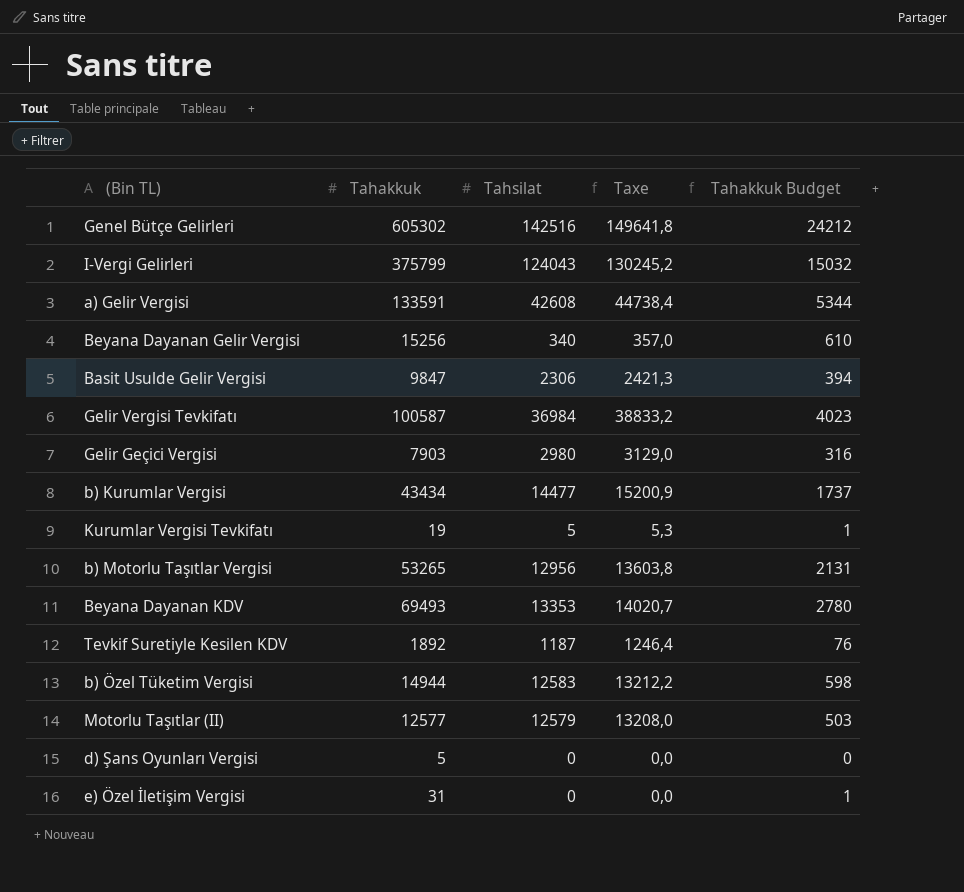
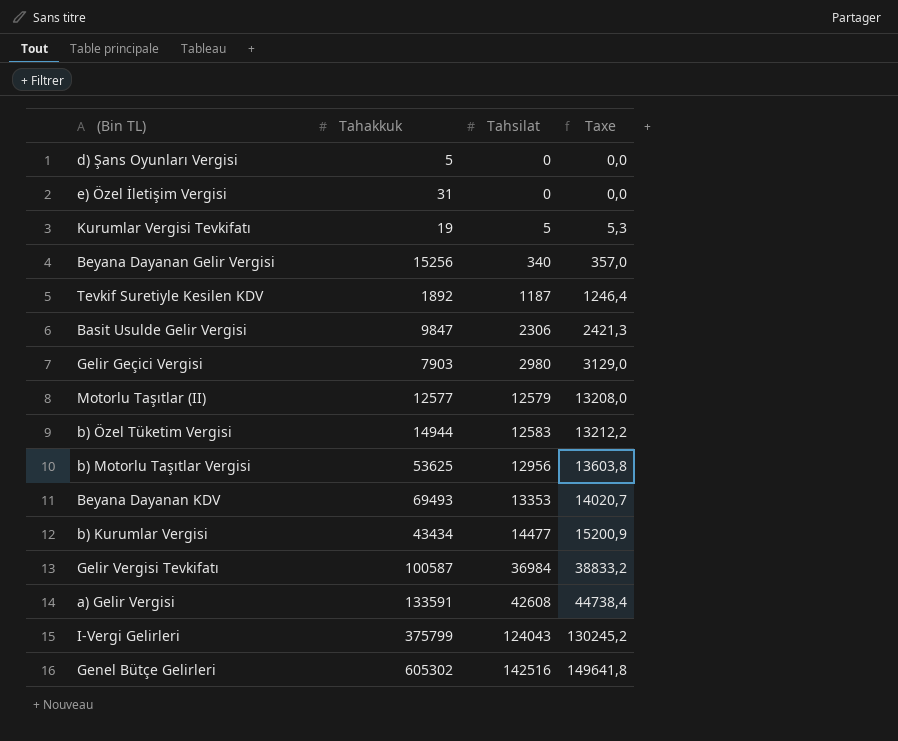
row order: none -> Tahsilat ascending
column Tahakkuk Budget | formula: [Tahakkuk] * 0,04 -> none
b) Motorlu Taşıtlar Vergisi | Tahakkuk: 53265 -> 53625

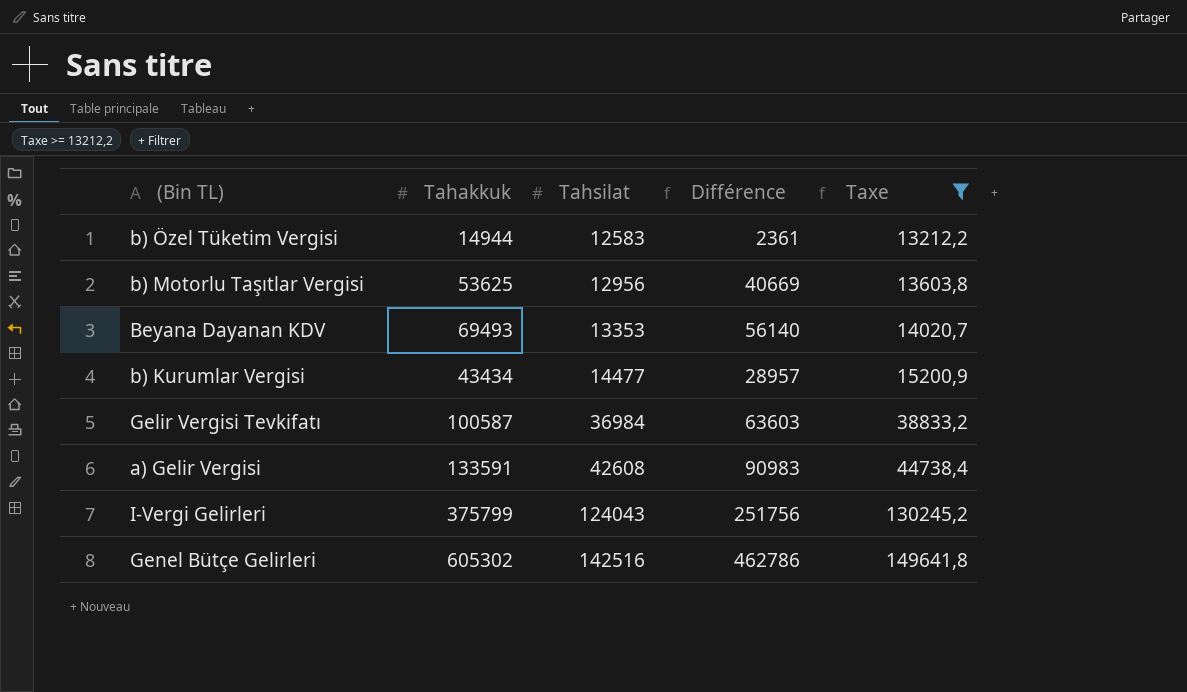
filter: none -> Taxe >= 13212,2
column Différence | formula: none -> [Tahakkuk] - [Tahsilat]

